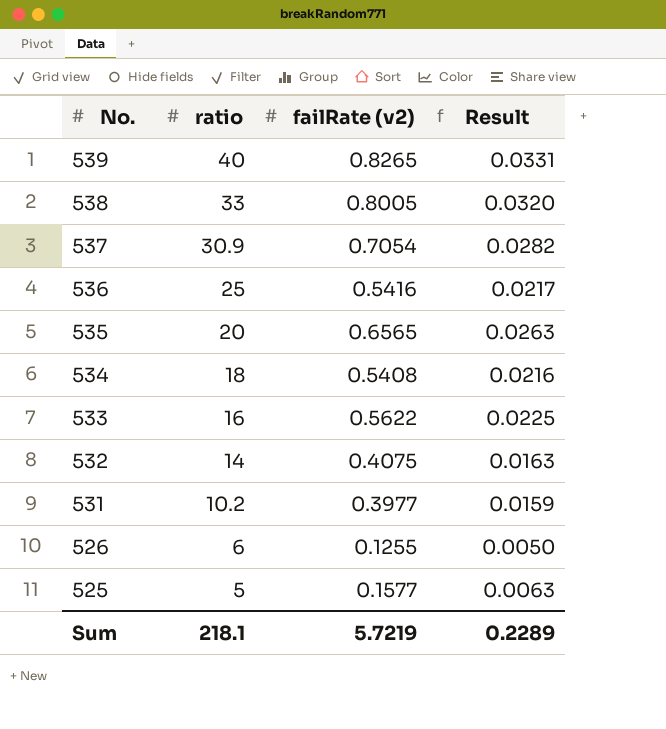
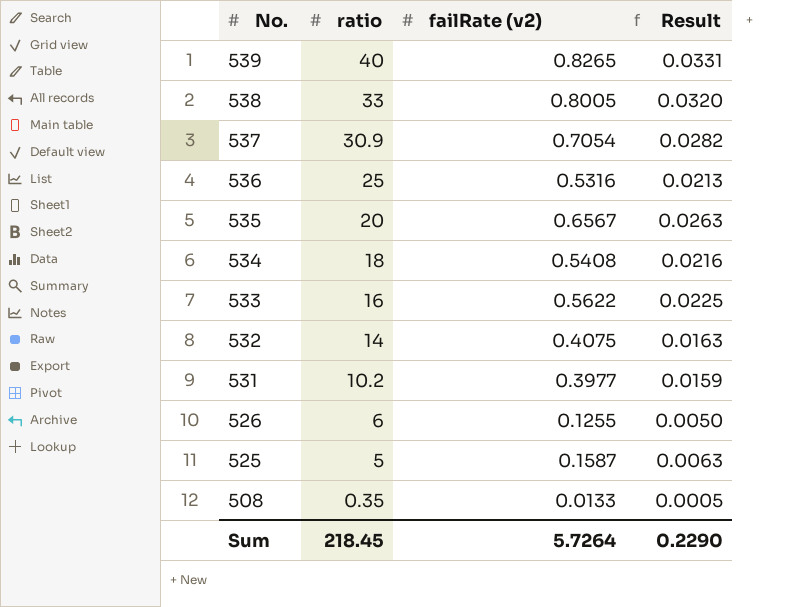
536 | failRate (v2): 0.5416 -> 0.5316
536 | Result: 0.0217 -> 0.0213
535 | failRate (v2): 0.6565 -> 0.6567
525 | failRate (v2): 0.1577 -> 0.1587
row 508: none -> 0.35 | 0.0133 | 0.0005
Sum | ratio: 218.1 -> 218.45
Sum | failRate (v2): 5.7219 -> 5.7264
Sum | Result: 0.2289 -> 0.2290

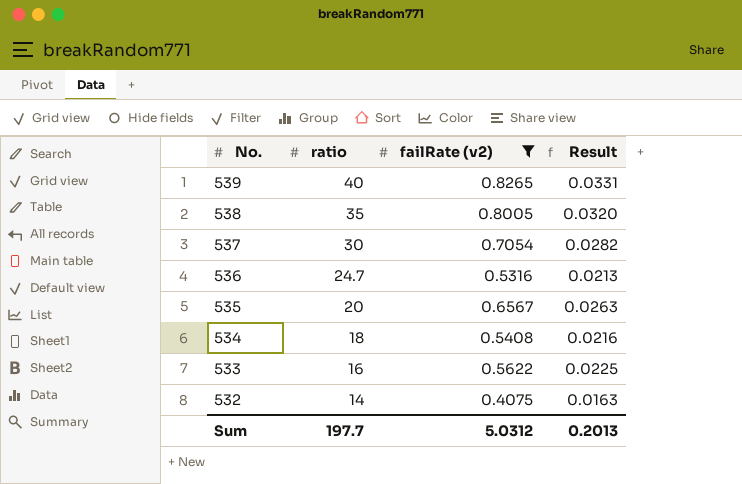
filter: none -> failRate (v2) >= 0.4075
538 | ratio: 33 -> 35
537 | ratio: 30.9 -> 30
536 | ratio: 25 -> 24.7
Sum | ratio: 218.45 -> 197.7
Sum | failRate (v2): 5.7264 -> 5.0312
Sum | Result: 0.2290 -> 0.2013

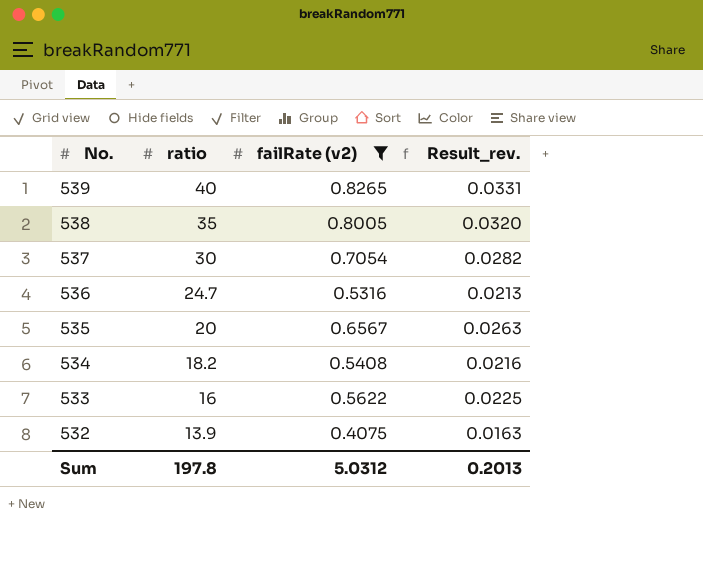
column name: Result -> Result_rev.
534 | ratio: 18 -> 18.2
532 | ratio: 14 -> 13.9
Sum | ratio: 197.7 -> 197.8

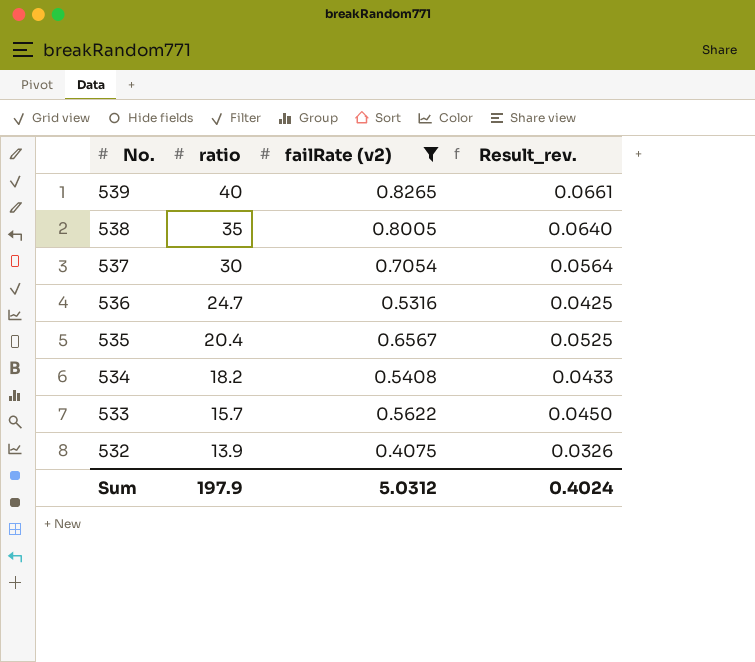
column Result_rev. | formula: [failRate (v2)] * 0.04 -> [failRate (v2)] * 0.08
535 | ratio: 20 -> 20.4
533 | ratio: 16 -> 15.7
Sum | ratio: 197.8 -> 197.9
Sum | Result_rev.: 0.2013 -> 0.4024

